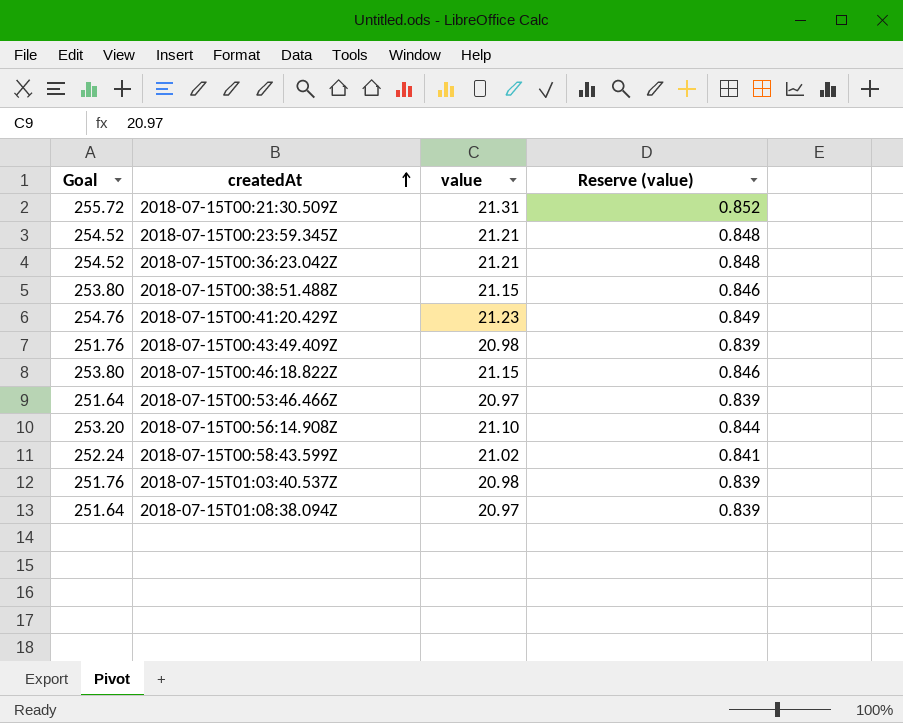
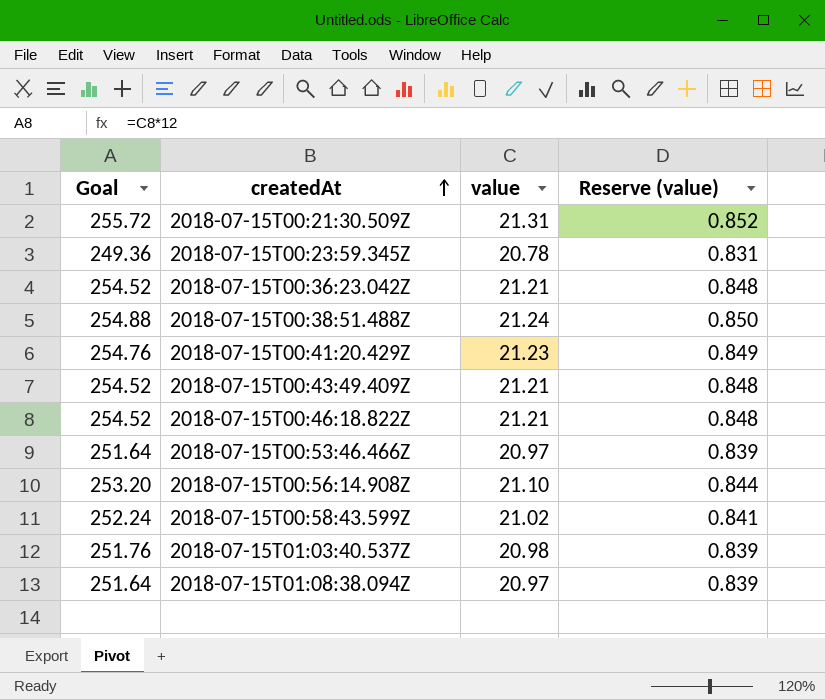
2018-07-15T00:23:59.345Z | Goal: 254.52 -> 249.36
2018-07-15T00:23:59.345Z | value: 21.21 -> 20.78
2018-07-15T00:23:59.345Z | Reserve (value): 0.848 -> 0.831
2018-07-15T00:38:51.488Z | Goal: 253.80 -> 254.88
2018-07-15T00:38:51.488Z | value: 21.15 -> 21.24
2018-07-15T00:38:51.488Z | Reserve (value): 0.846 -> 0.850
2018-07-15T00:43:49.409Z | Goal: 251.76 -> 254.52
2018-07-15T00:43:49.409Z | value: 20.98 -> 21.21
2018-07-15T00:43:49.409Z | Reserve (value): 0.839 -> 0.848
2018-07-15T00:46:18.822Z | Goal: 253.80 -> 254.52
2018-07-15T00:46:18.822Z | value: 21.15 -> 21.21
2018-07-15T00:46:18.822Z | Reserve (value): 0.846 -> 0.848

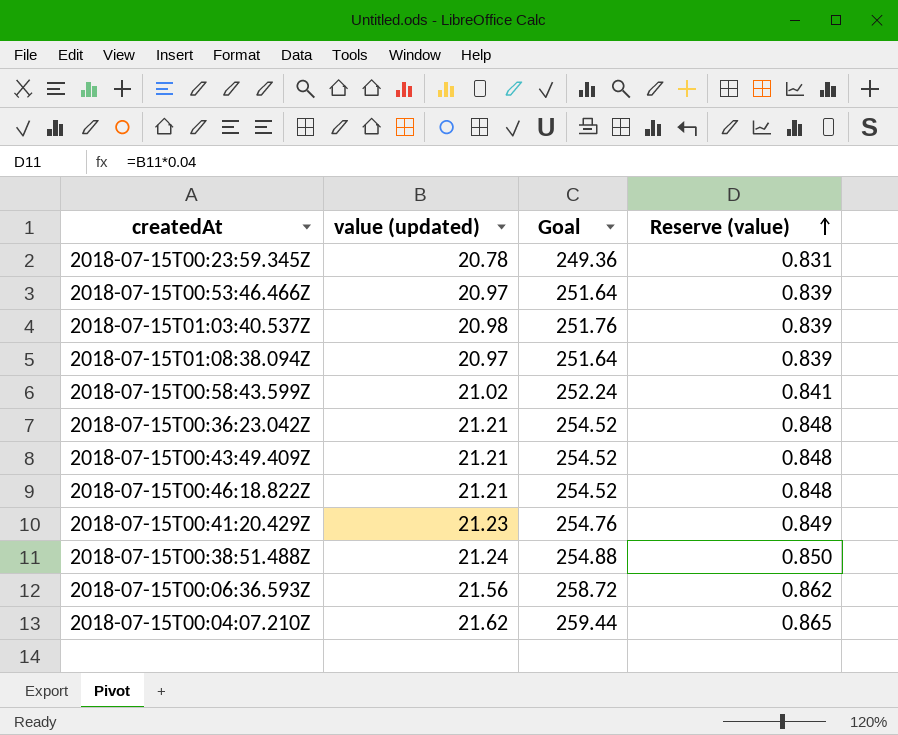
row order: createdAt ascending -> Reserve (value) ascending
column name: value -> value (updated)
column Goal | position: 1 -> 3
row 2018-07-15T00:21:30.509Z: 255.72 | 21.31 | 0.852 -> none
row 2018-07-15T00:56:14.908Z: 253.20 | 21.10 | 0.844 -> none
row 2018-07-15T00:06:36.593Z: none -> 21.56 | 258.72 | 0.862
row 2018-07-15T00:04:07.210Z: none -> 21.62 | 259.44 | 0.865

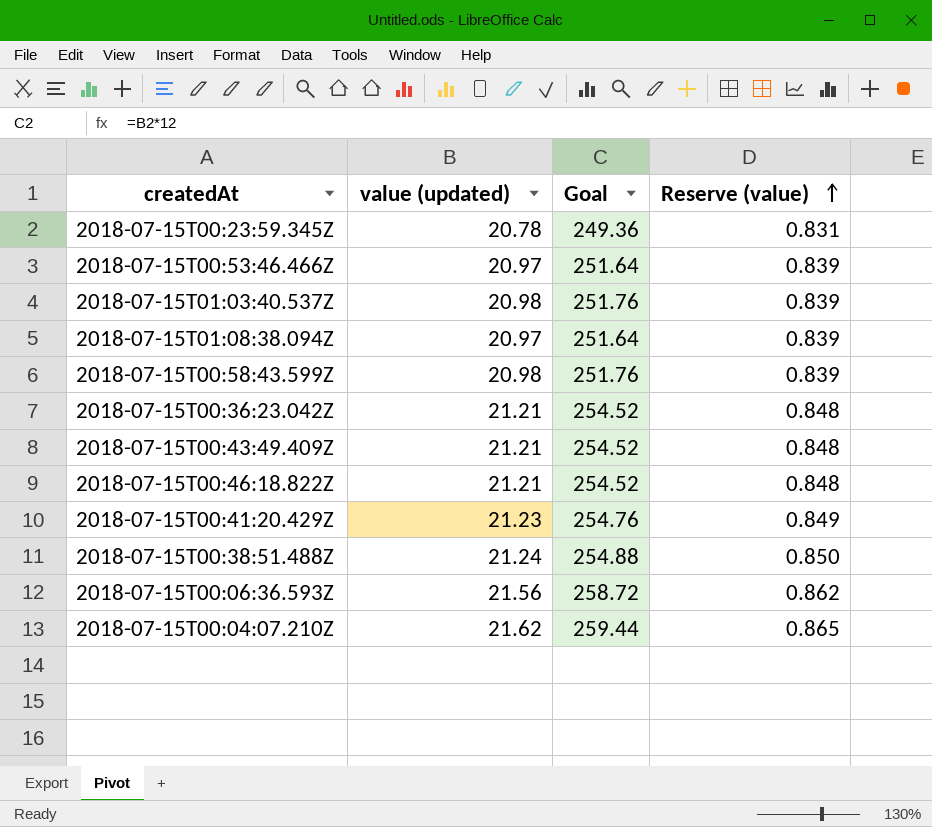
2018-07-15T00:58:43.599Z | value (updated): 21.02 -> 20.98
2018-07-15T00:58:43.599Z | Goal: 252.24 -> 251.76
2018-07-15T00:58:43.599Z | Reserve (value): 0.841 -> 0.839

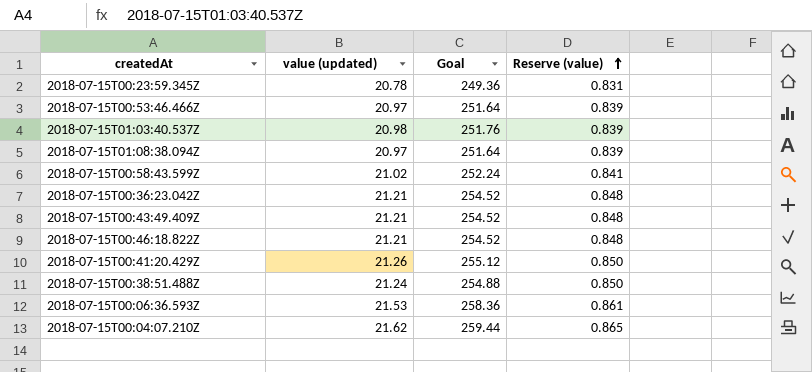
2018-07-15T00:58:43.599Z | value (updated): 20.98 -> 21.02
2018-07-15T00:58:43.599Z | Goal: 251.76 -> 252.24
2018-07-15T00:58:43.599Z | Reserve (value): 0.839 -> 0.841
2018-07-15T00:41:20.429Z | value (updated): 21.23 -> 21.26
2018-07-15T00:41:20.429Z | Goal: 254.76 -> 255.12
2018-07-15T00:41:20.429Z | Reserve (value): 0.849 -> 0.850
2018-07-15T00:06:36.593Z | value (updated): 21.56 -> 21.53
2018-07-15T00:06:36.593Z | Goal: 258.72 -> 258.36
2018-07-15T00:06:36.593Z | Reserve (value): 0.862 -> 0.861

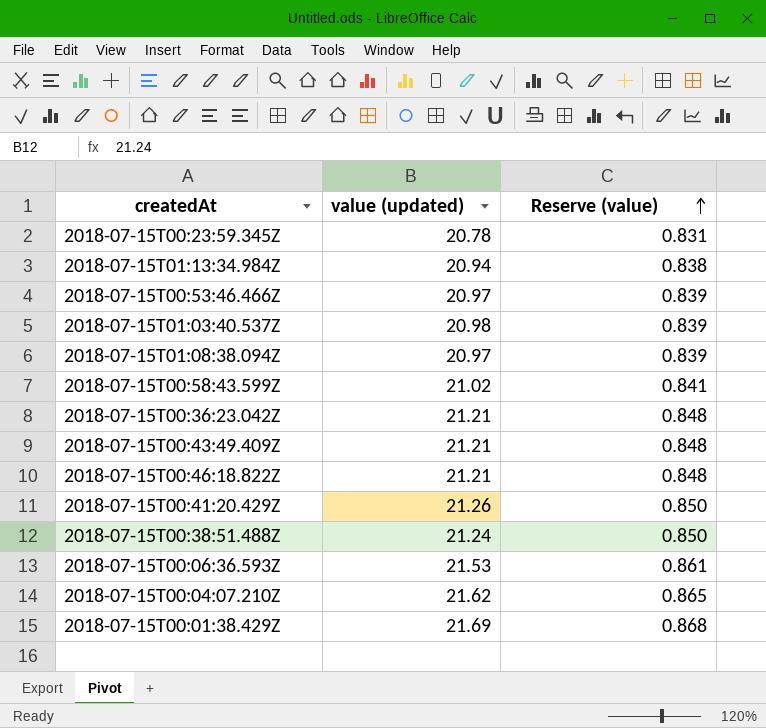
column Goal | formula: [value (updated)] * 12 -> none
row 2018-07-15T01:13:34.984Z: none -> 20.94 | 0.838
row 2018-07-15T00:01:38.429Z: none -> 21.69 | 0.868

